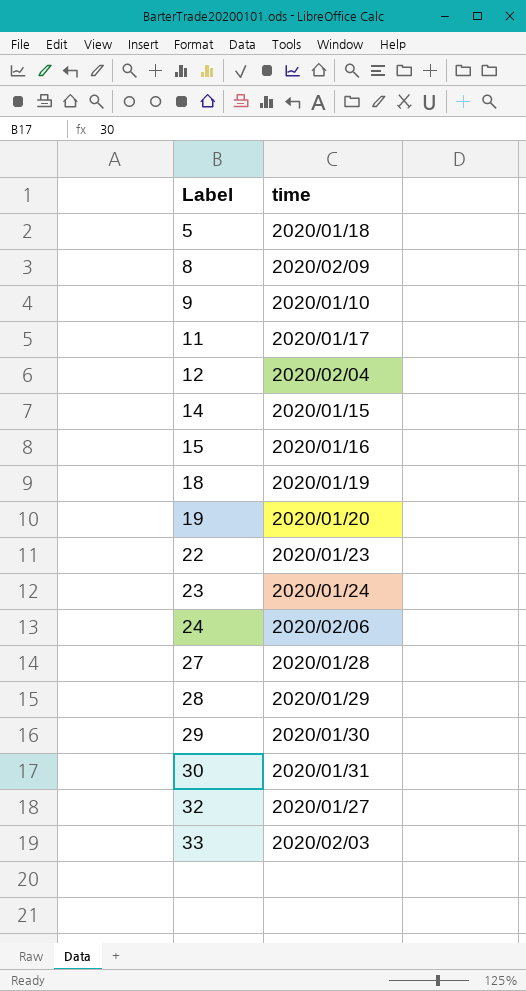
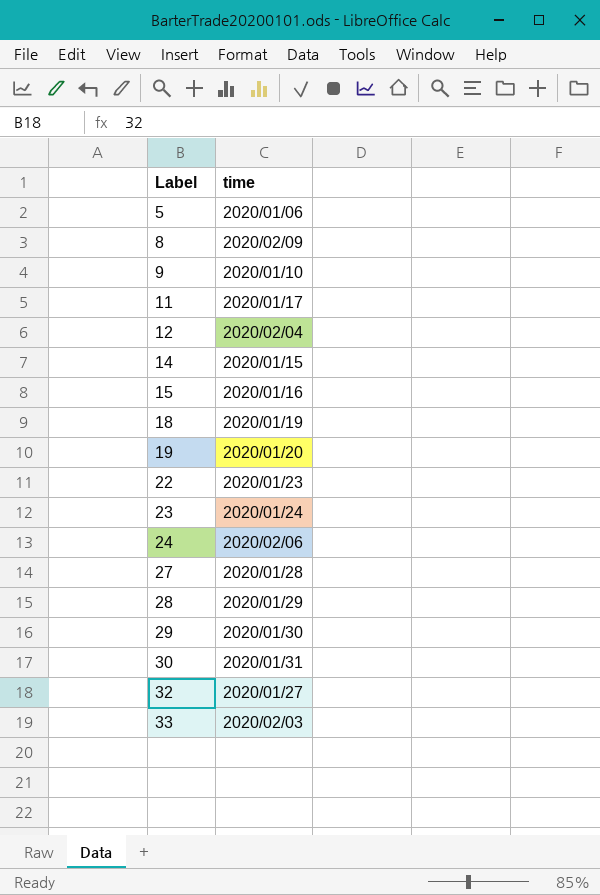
5 | time: 2020/01/18 -> 2020/01/06

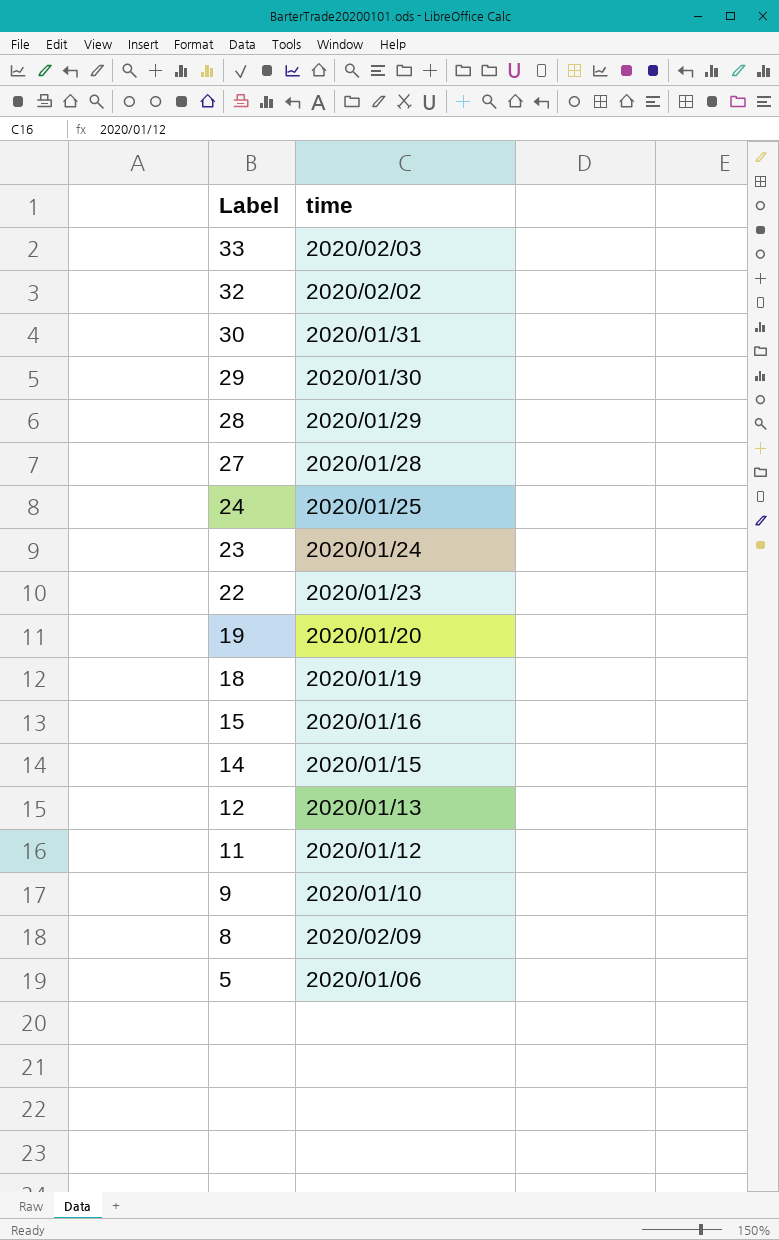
row order: Label ascending -> Label descending
32 | time: 2020/01/27 -> 2020/02/02
24 | time: 2020/02/06 -> 2020/01/25
12 | time: 2020/02/04 -> 2020/01/13
11 | time: 2020/01/17 -> 2020/01/12

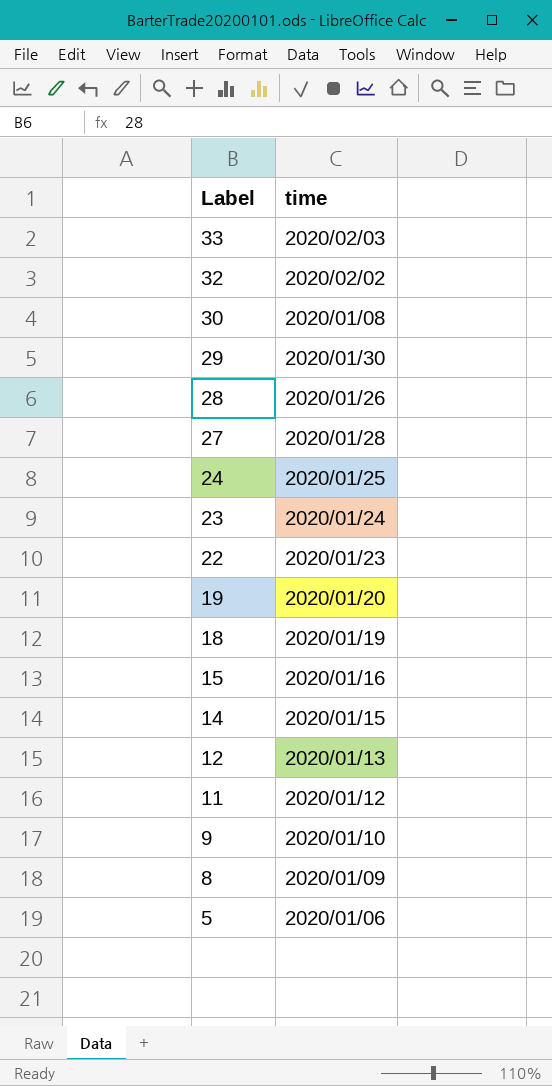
30 | time: 2020/01/31 -> 2020/01/08
28 | time: 2020/01/29 -> 2020/01/26
8 | time: 2020/02/09 -> 2020/01/09

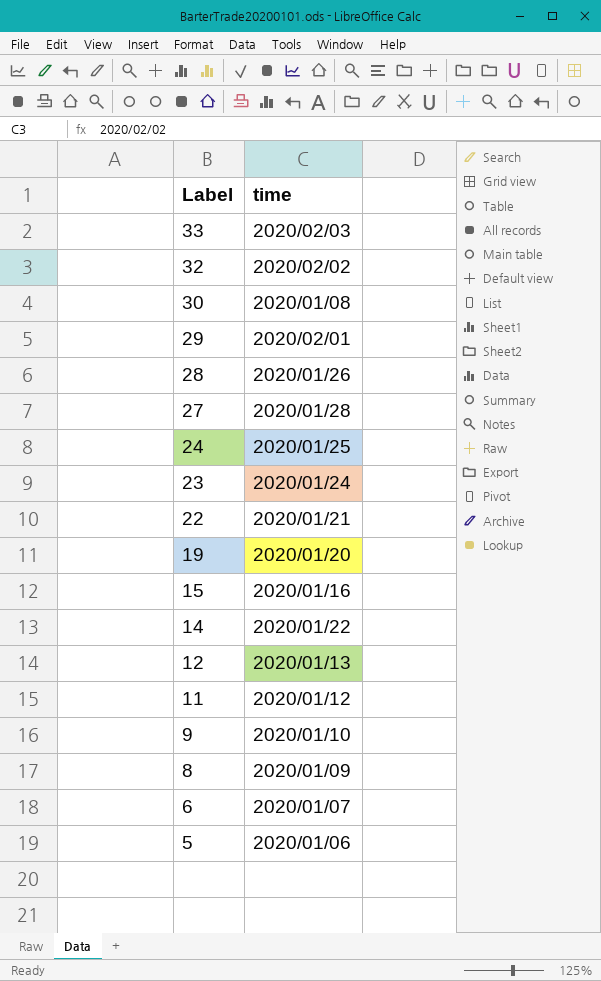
row 18: 2020/01/19 -> none
29 | time: 2020/01/30 -> 2020/02/01
22 | time: 2020/01/23 -> 2020/01/21
14 | time: 2020/01/15 -> 2020/01/22
row 6: none -> 2020/01/07

